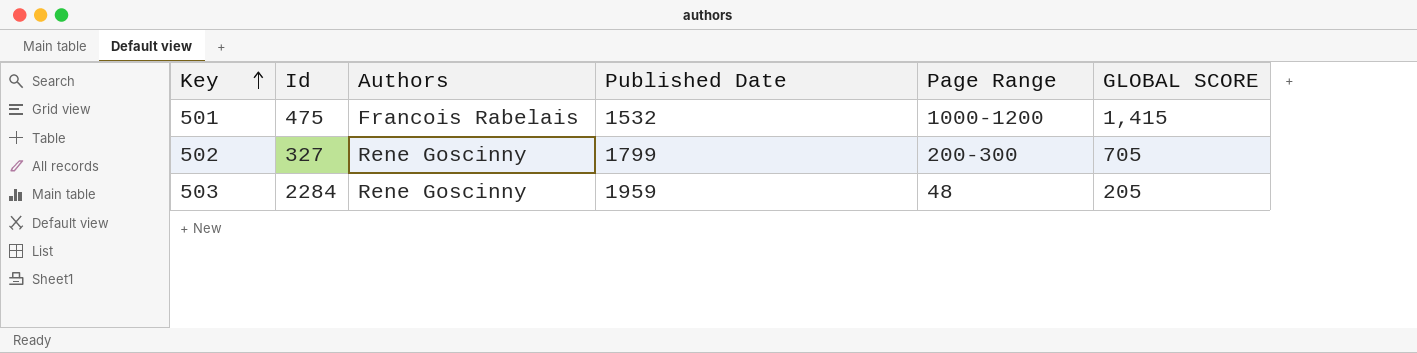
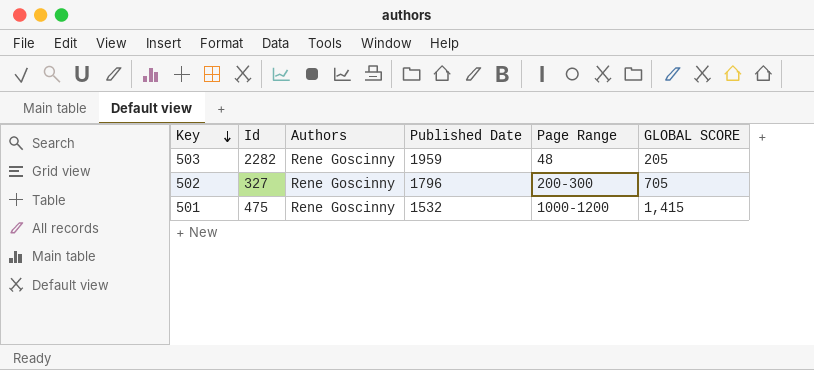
row order: Key ascending -> Key descending
503 | Id: 2284 -> 2282
502 | Published Date: 1799 -> 1796
501 | Authors: Francois Rabelais -> Rene Goscinny

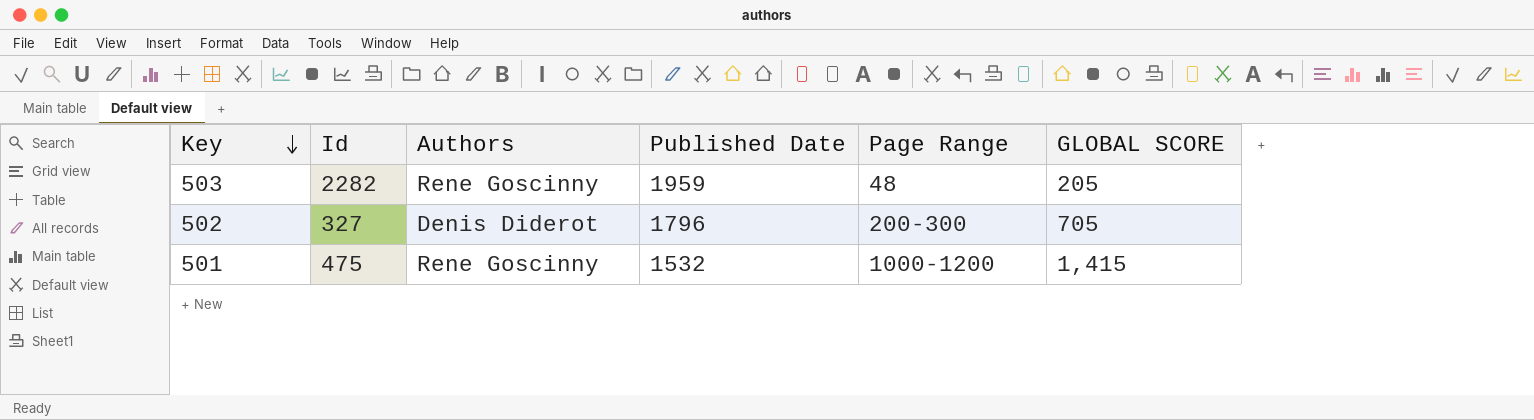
502 | Authors: Rene Goscinny -> Denis Diderot

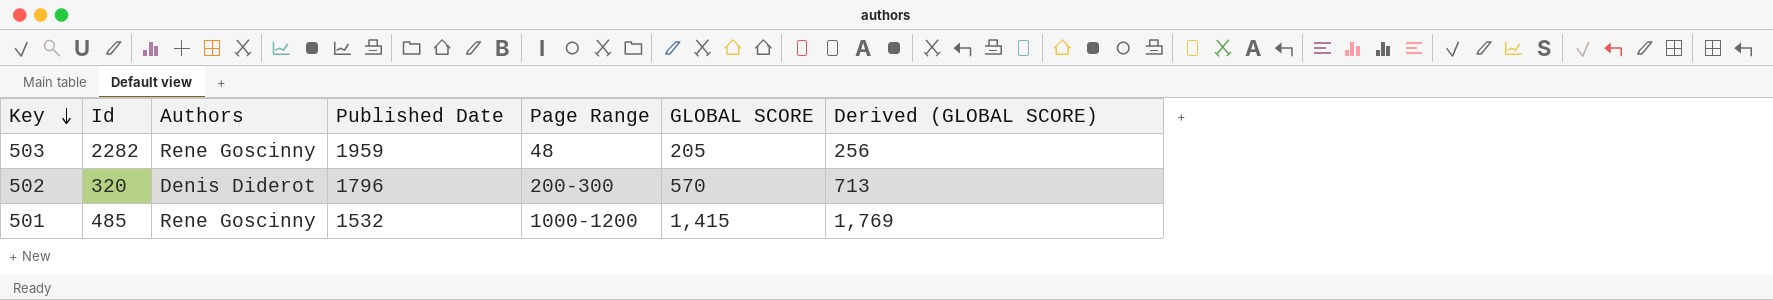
column Derived (GLOBAL SCORE) | formula: none -> [GLOBAL SCORE] * 1.25
502 | Id: 327 -> 320
502 | GLOBAL SCORE: 705 -> 570
501 | Id: 475 -> 485

